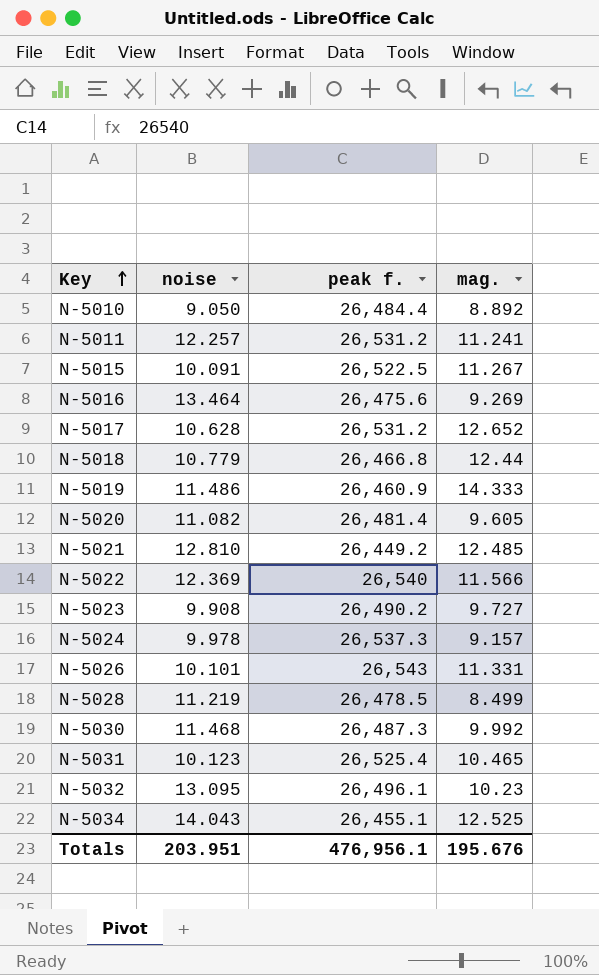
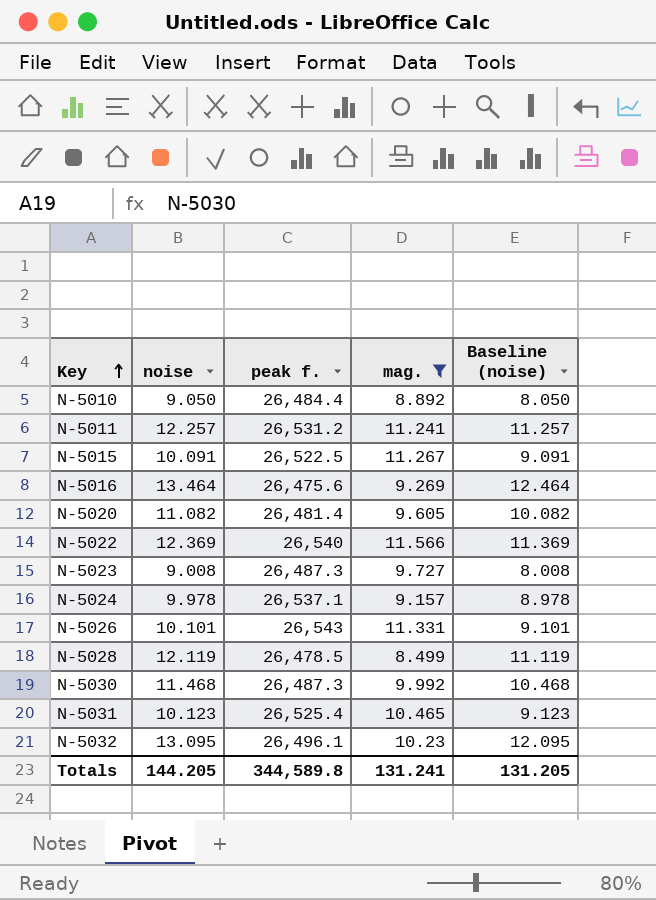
filter: none -> mag. <= 11.566
column Baseline (noise) | formula: none -> [noise] - 1
N-5023 | noise: 9.908 -> 9.008
N-5023 | peak f.: 26,490.2 -> 26,487.3
N-5024 | peak f.: 26,537.3 -> 26,537.1
N-5028 | noise: 11.219 -> 12.119
Totals | noise: 203.951 -> 144.205
Totals | peak f.: 476,956.1 -> 344,589.8
Totals | mag.: 195.676 -> 131.241

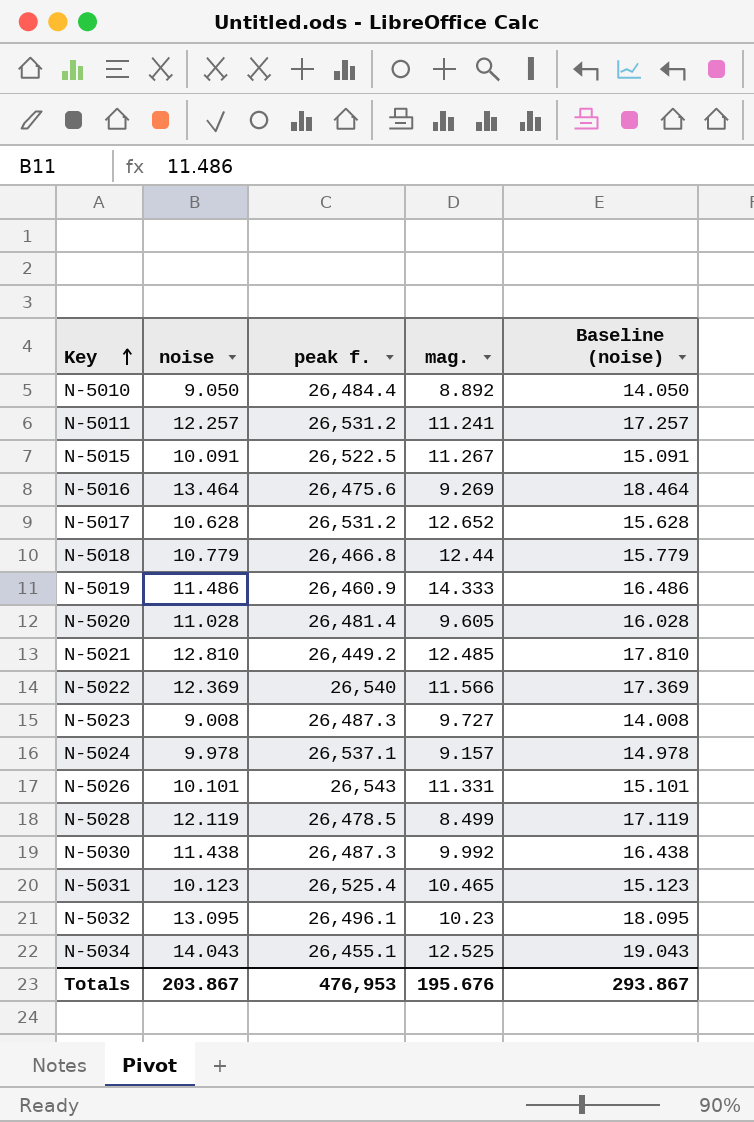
filter: mag. <= 11.566 -> none
column Baseline (noise) | formula: [noise] - 1 -> [noise] + 5
N-5020 | noise: 11.082 -> 11.028
N-5030 | noise: 11.468 -> 11.438
Totals | noise: 144.205 -> 203.867
Totals | peak f.: 344,589.8 -> 476,953
Totals | mag.: 131.241 -> 195.676
Totals | Baseline (noise): 131.205 -> 293.867

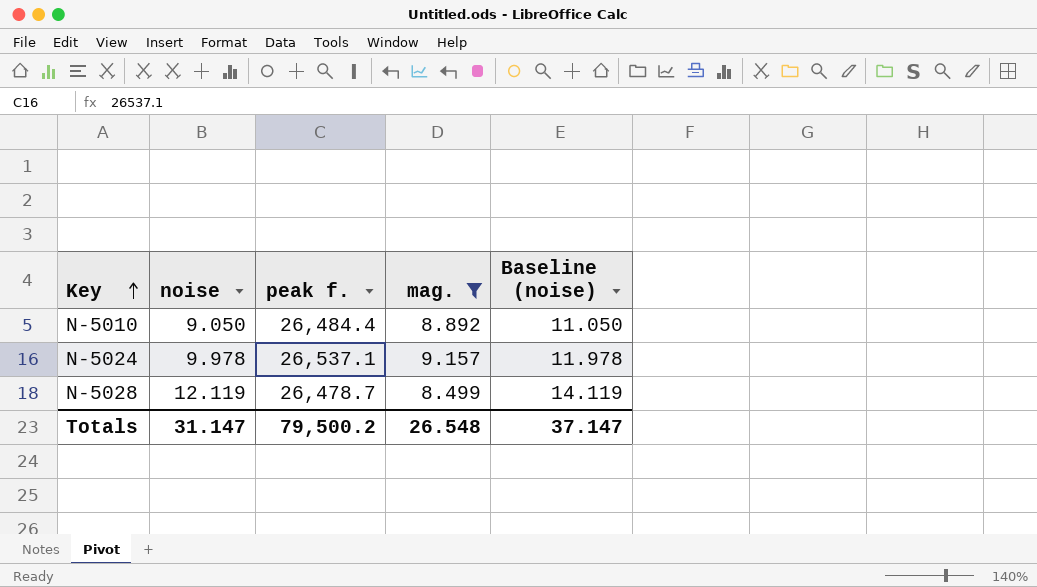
filter: none -> mag. <= 9.157
column Baseline (noise) | formula: [noise] + 5 -> [noise] + 2
N-5028 | peak f.: 26,478.5 -> 26,478.7
Totals | noise: 203.867 -> 31.147
Totals | peak f.: 476,953 -> 79,500.2
Totals | mag.: 195.676 -> 26.548
Totals | Baseline (noise): 293.867 -> 37.147

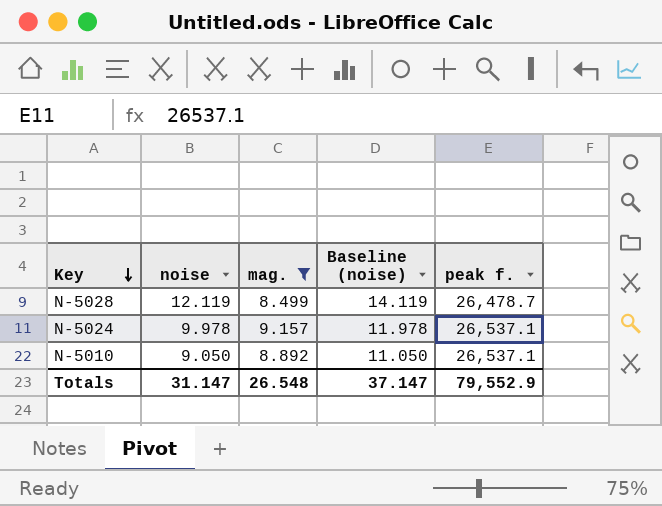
row order: Key ascending -> Key descending
column peak f. | position: 3 -> 5
N-5010 | peak f.: 26,484.4 -> 26,537.1
Totals | peak f.: 79,500.2 -> 79,552.9

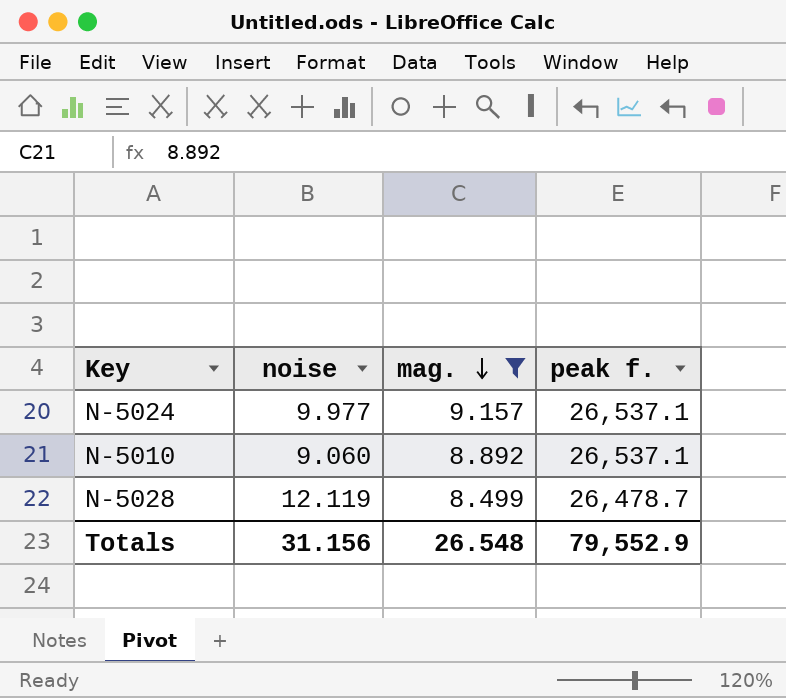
row order: Key descending -> mag. descending
column Baseline (noise) | formula: [noise] + 2 -> none
N-5024 | noise: 9.978 -> 9.977
N-5010 | noise: 9.050 -> 9.060
Totals | noise: 31.147 -> 31.156

